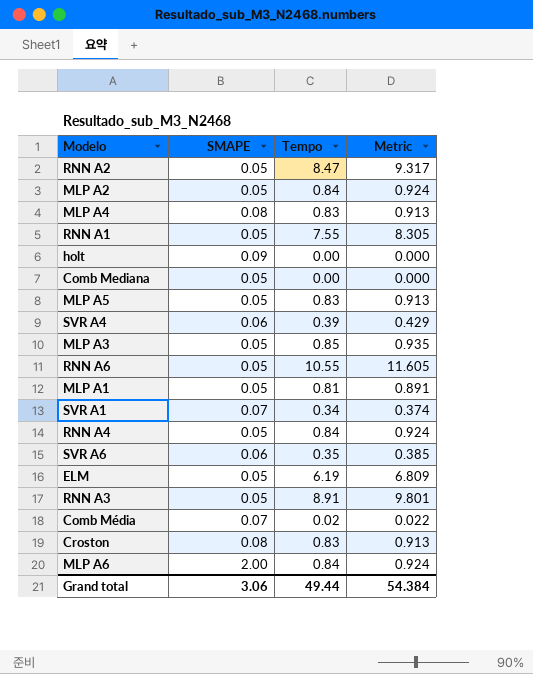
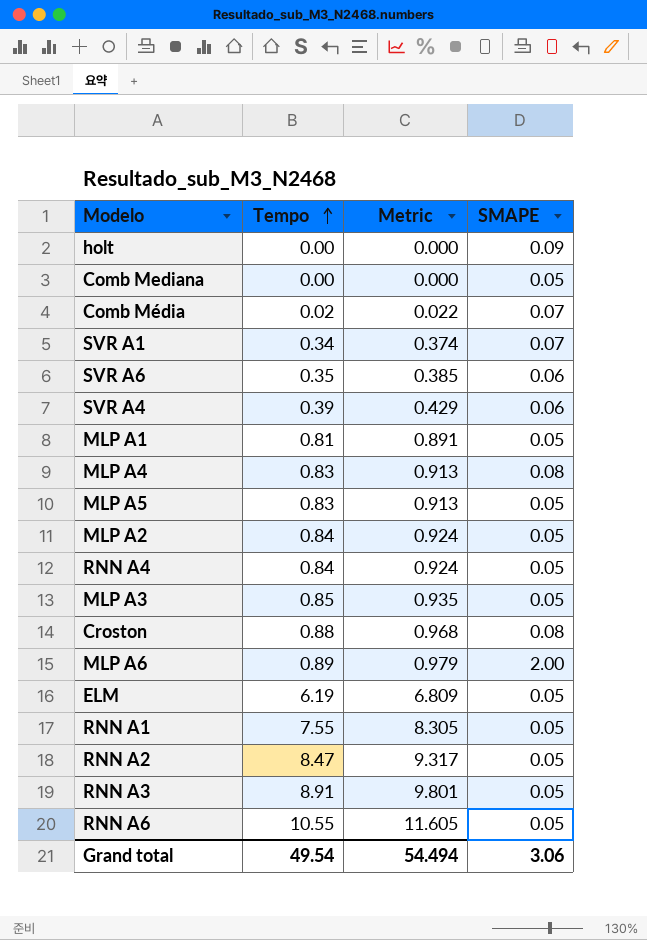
row order: none -> Tempo ascending
column SMAPE | position: 2 -> 4
Croston | Tempo: 0.83 -> 0.88
Croston | Metric: 0.913 -> 0.968
MLP A6 | Tempo: 0.84 -> 0.89
MLP A6 | Metric: 0.924 -> 0.979
Grand total | Tempo: 49.44 -> 49.54
Grand total | Metric: 54.384 -> 54.494

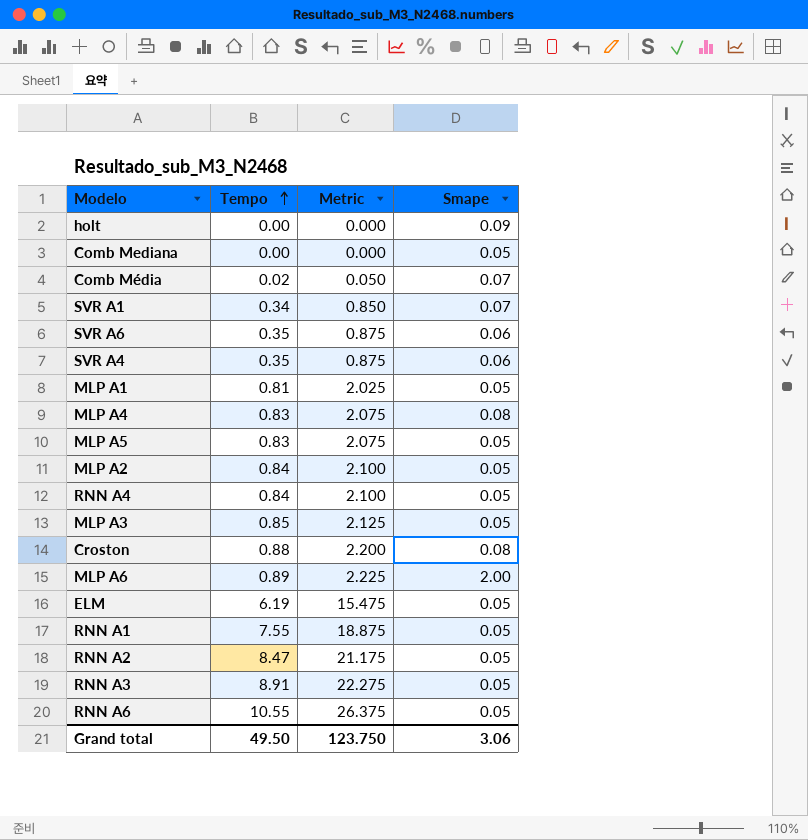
column Metric | formula: [Tempo] * 1.1 -> [Tempo] * 2.5
column name: SMAPE -> Smape
SVR A4 | Tempo: 0.39 -> 0.35
Grand total | Tempo: 49.54 -> 49.50
Grand total | Metric: 54.494 -> 123.750

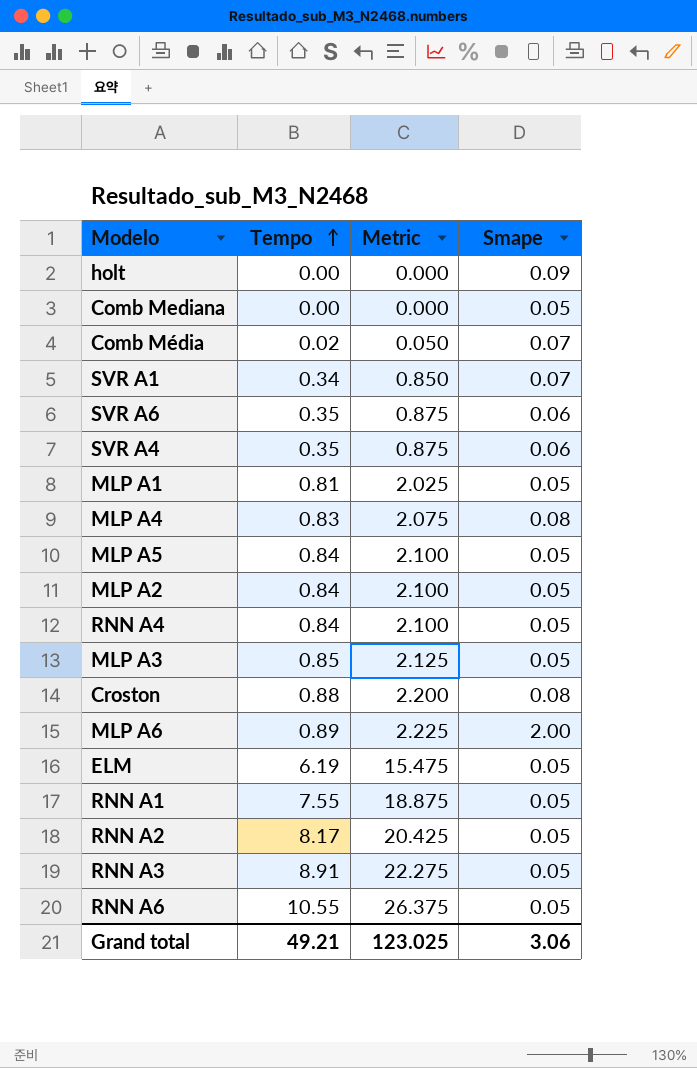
MLP A5 | Tempo: 0.83 -> 0.84
MLP A5 | Metric: 2.075 -> 2.100
RNN A2 | Tempo: 8.47 -> 8.17
RNN A2 | Metric: 21.175 -> 20.425
Grand total | Tempo: 49.50 -> 49.21
Grand total | Metric: 123.750 -> 123.025

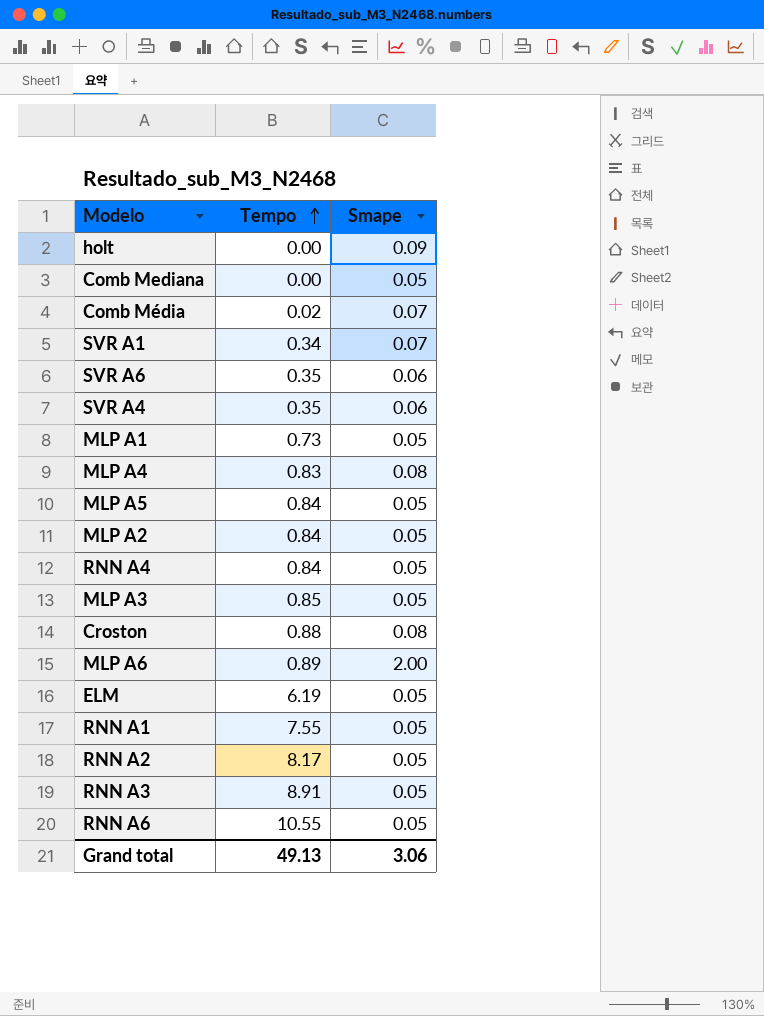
column Metric | formula: [Tempo] * 2.5 -> none
MLP A1 | Tempo: 0.81 -> 0.73
Grand total | Tempo: 49.21 -> 49.13

